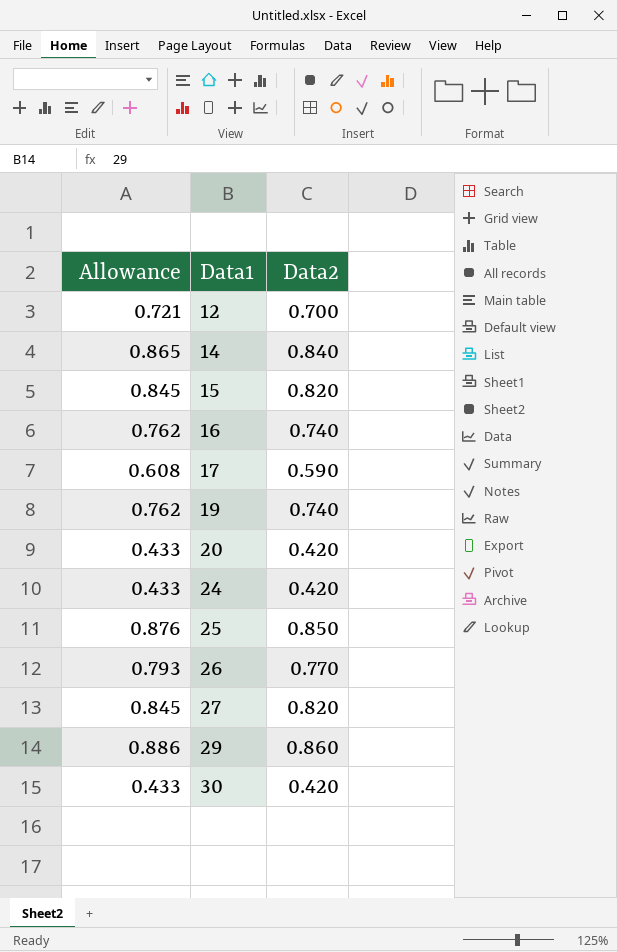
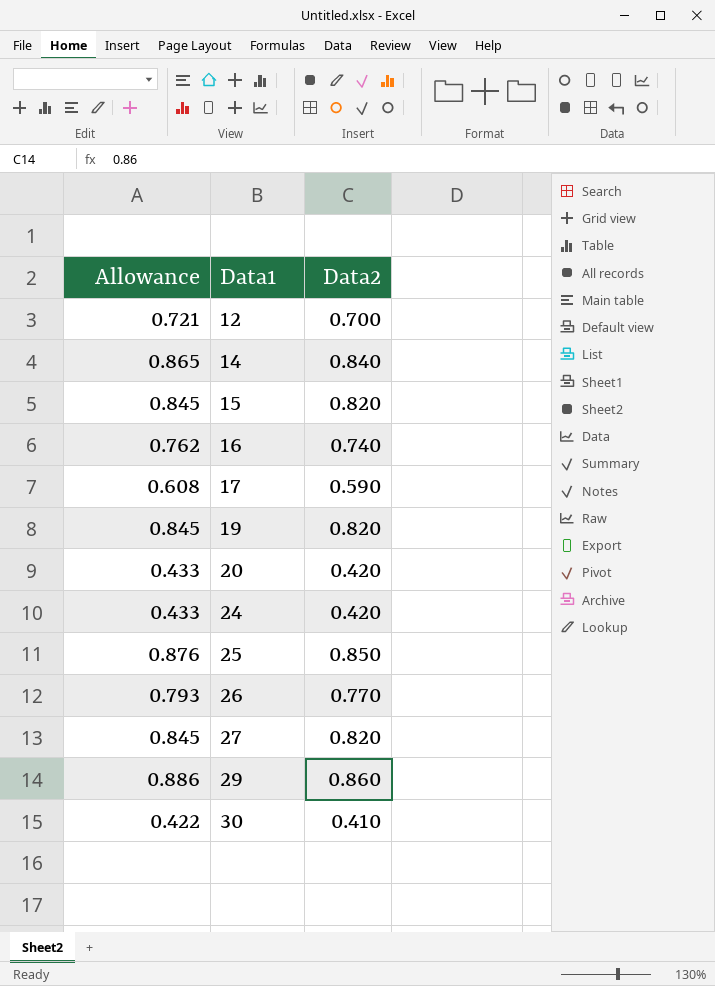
19 | Allowance: 0.762 -> 0.845
19 | Data2: 0.740 -> 0.820
30 | Allowance: 0.433 -> 0.422
30 | Data2: 0.420 -> 0.410

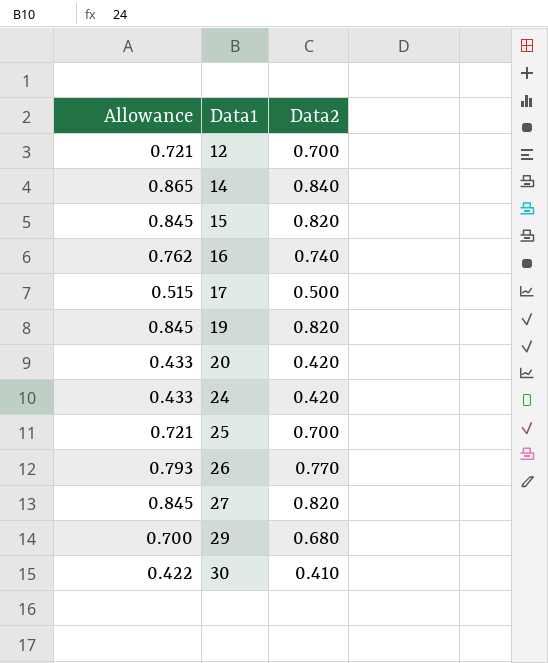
17 | Allowance: 0.608 -> 0.515
17 | Data2: 0.590 -> 0.500
25 | Allowance: 0.876 -> 0.721
25 | Data2: 0.850 -> 0.700
29 | Allowance: 0.886 -> 0.700
29 | Data2: 0.860 -> 0.680

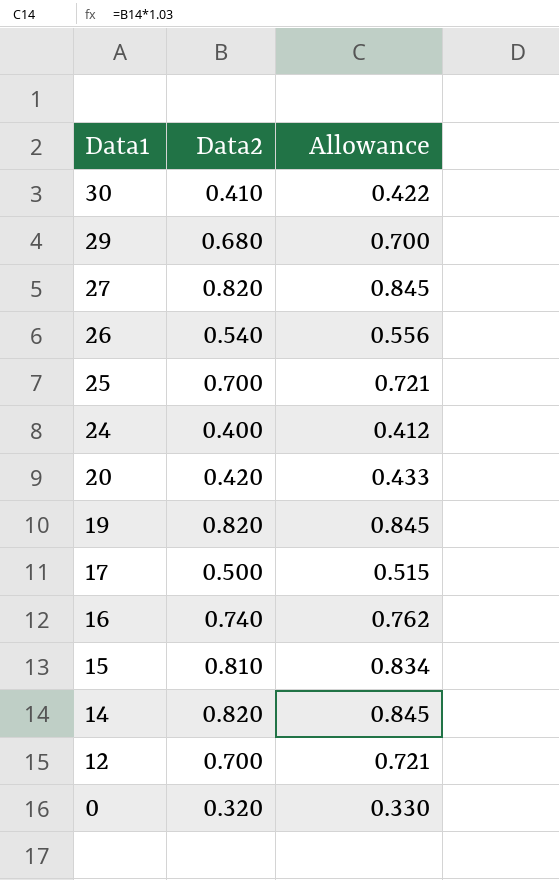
row order: Data1 ascending -> Data1 descending
column Allowance | position: 1 -> 3
26 | Data2: 0.770 -> 0.540
26 | Allowance: 0.793 -> 0.556
24 | Data2: 0.420 -> 0.400
24 | Allowance: 0.433 -> 0.412
15 | Data2: 0.820 -> 0.810
15 | Allowance: 0.845 -> 0.834
14 | Data2: 0.840 -> 0.820
14 | Allowance: 0.865 -> 0.845
row 0: none -> 0.320 | 0.330

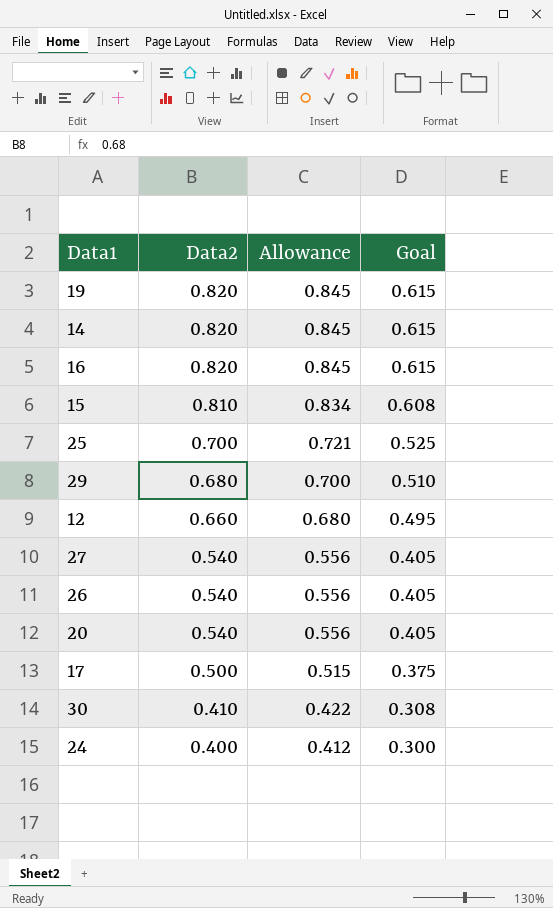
row order: Data1 descending -> Data2 descending
column Goal | formula: none -> [Data2] * 0.75
row 0: 0.320 | 0.330 -> none
16 | Data2: 0.740 -> 0.820
16 | Allowance: 0.762 -> 0.845
12 | Data2: 0.700 -> 0.660
12 | Allowance: 0.721 -> 0.680
27 | Data2: 0.820 -> 0.540
27 | Allowance: 0.845 -> 0.556
20 | Data2: 0.420 -> 0.540
20 | Allowance: 0.433 -> 0.556

